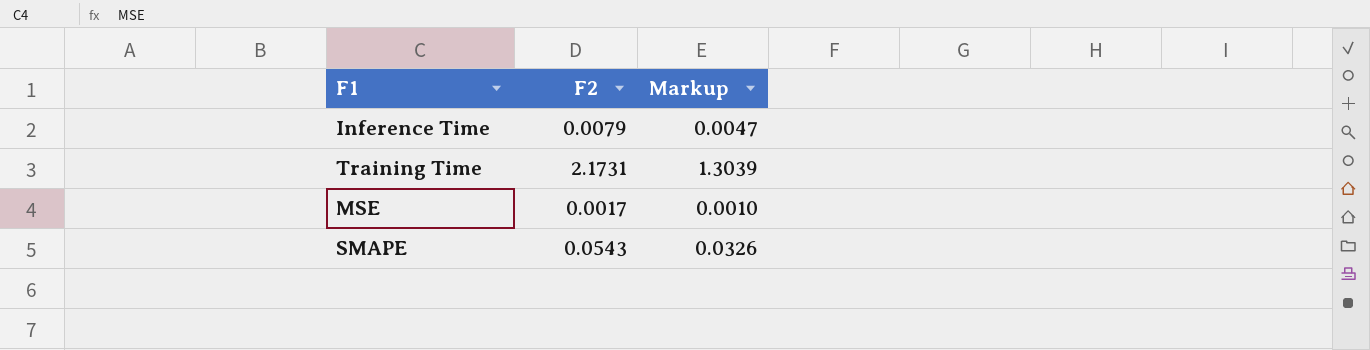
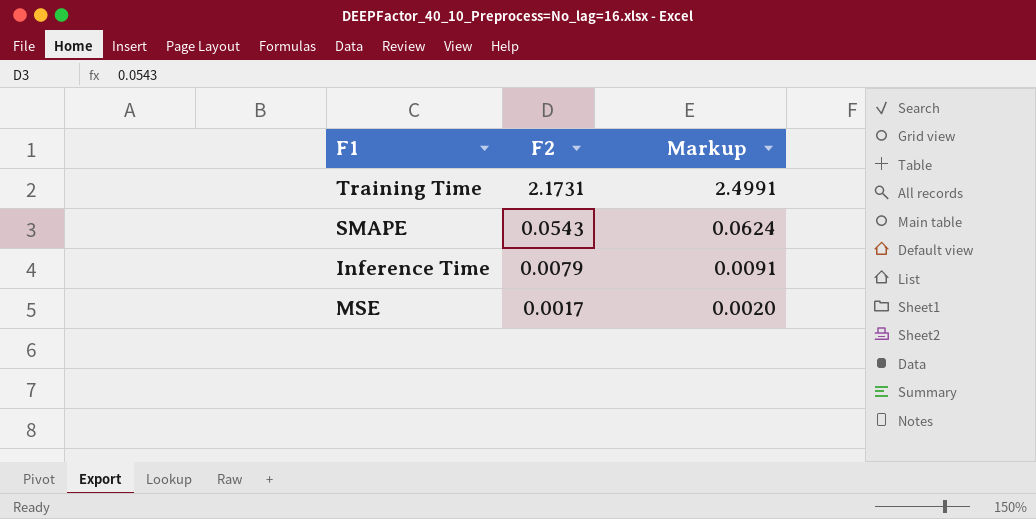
row order: none -> F2 descending
column Markup | formula: [F2] * 0.6 -> [F2] * 1.15

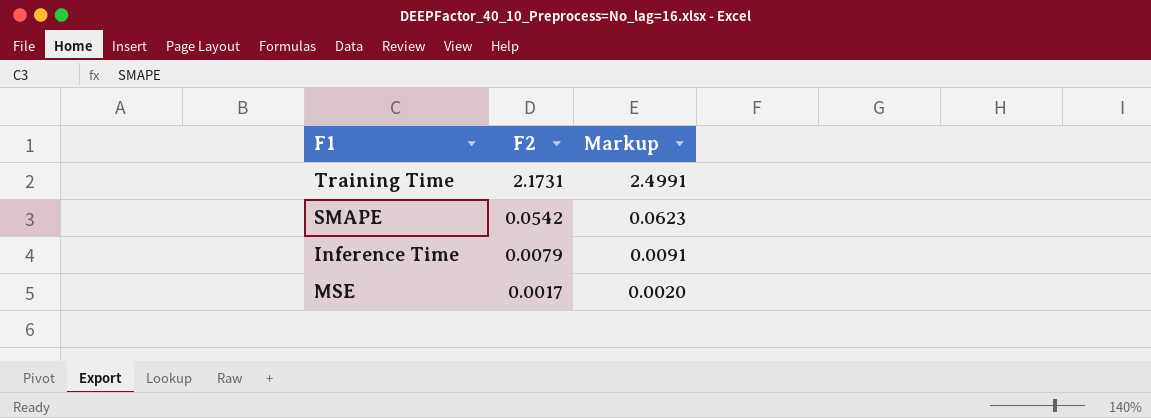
SMAPE | F2: 0.0543 -> 0.0542
SMAPE | Markup: 0.0624 -> 0.0623

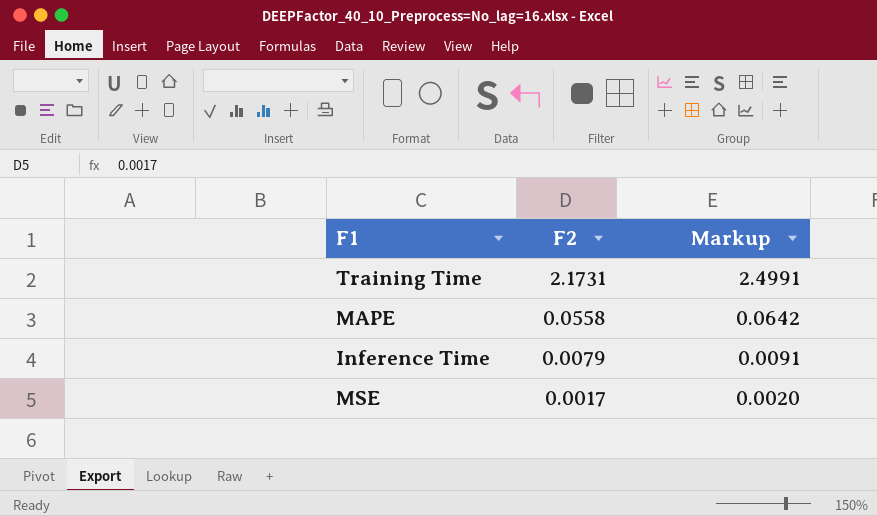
row SMAPE: 0.0542 | 0.0623 -> none
row MAPE: none -> 0.0558 | 0.0642

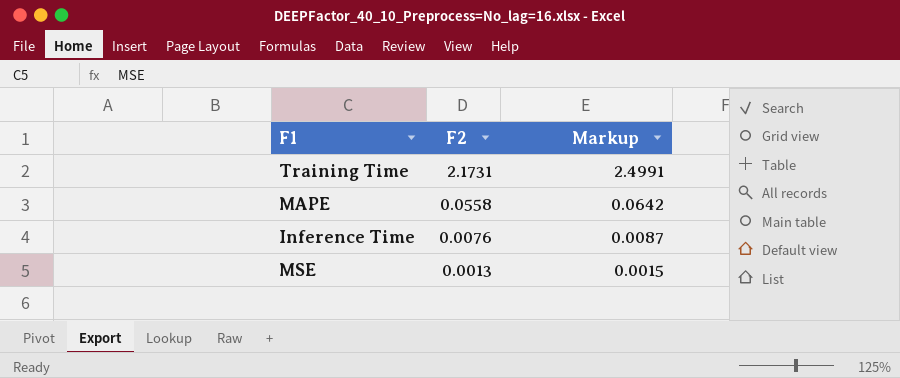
Inference Time | F2: 0.0079 -> 0.0076
Inference Time | Markup: 0.0091 -> 0.0087
MSE | F2: 0.0017 -> 0.0013
MSE | Markup: 0.0020 -> 0.0015

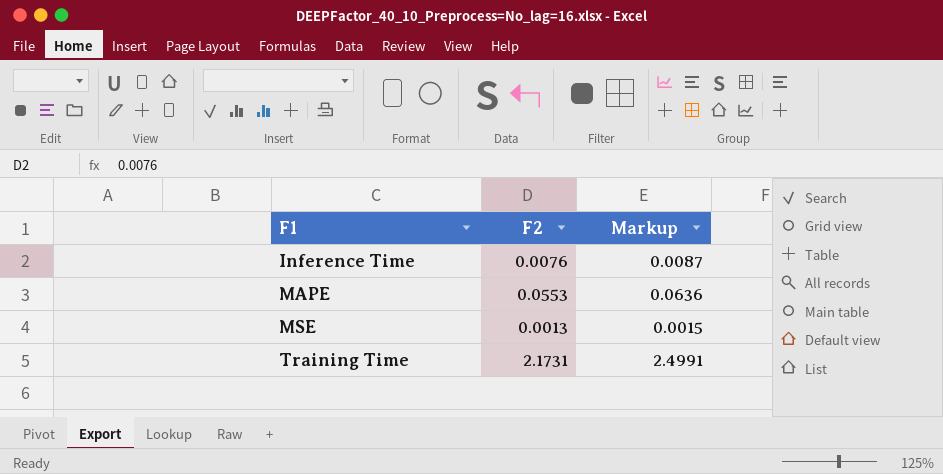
row order: F2 descending -> F1 ascending
MAPE | F2: 0.0558 -> 0.0553
MAPE | Markup: 0.0642 -> 0.0636

